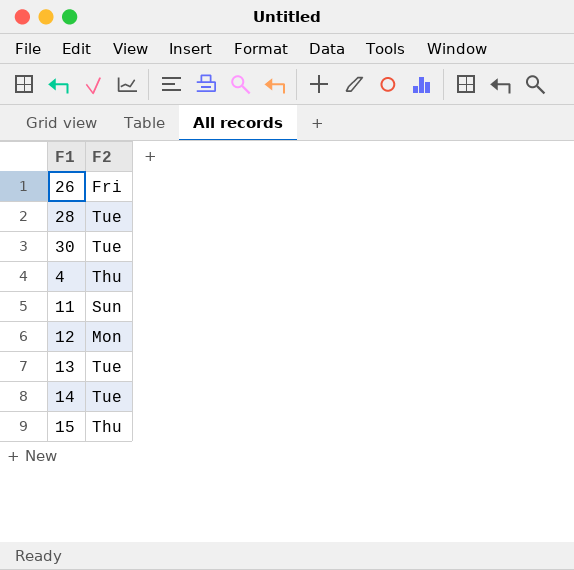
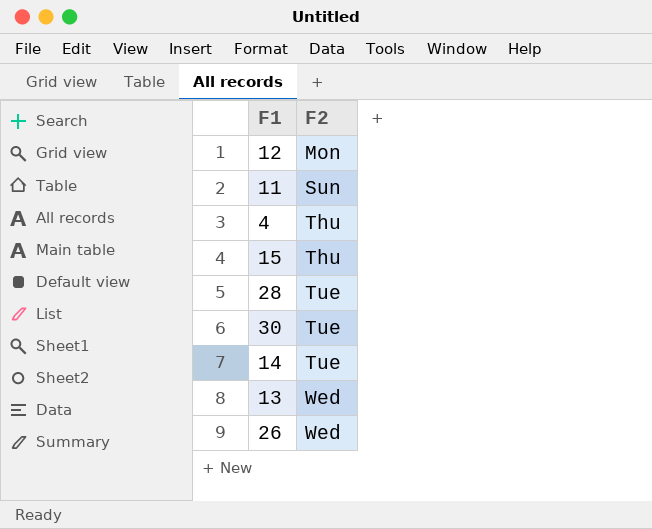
row order: none -> F2 ascending
13 | F2: Tue -> Wed
26 | F2: Fri -> Wed

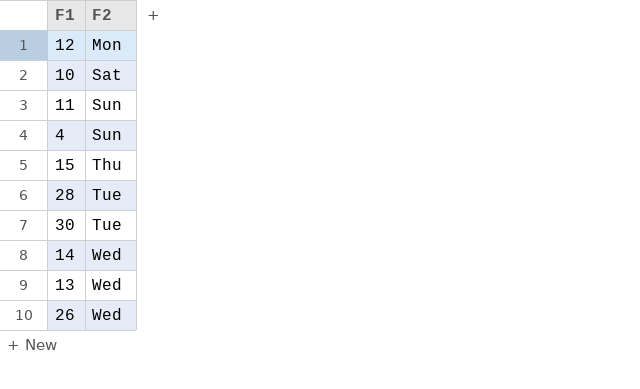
row 10: none -> Sat
4 | F2: Thu -> Sun
14 | F2: Tue -> Wed

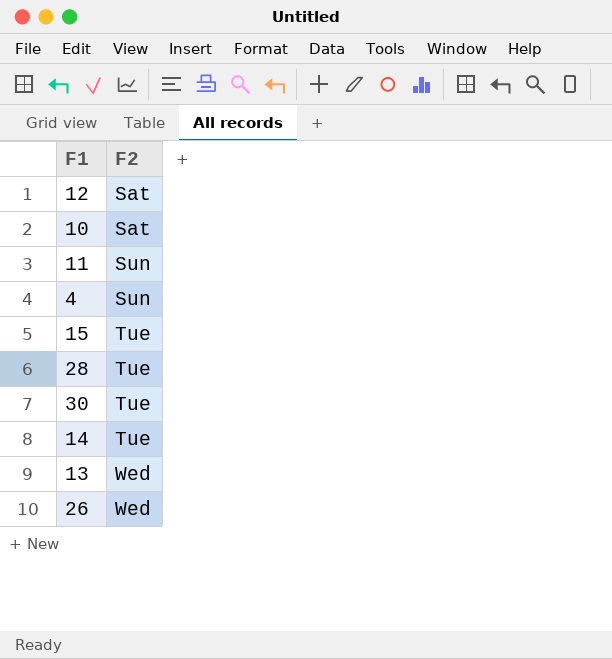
12 | F2: Mon -> Sat
15 | F2: Thu -> Tue
14 | F2: Wed -> Tue

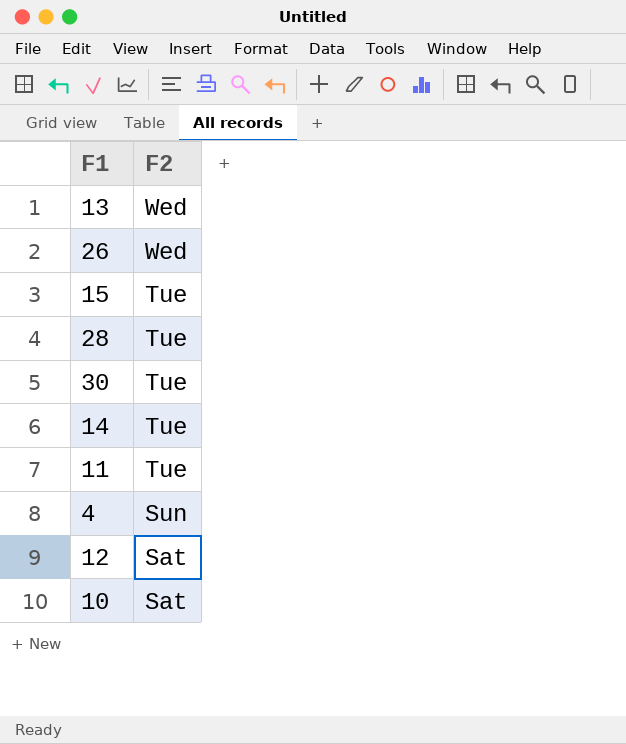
row order: F2 ascending -> F2 descending
11 | F2: Sun -> Tue

